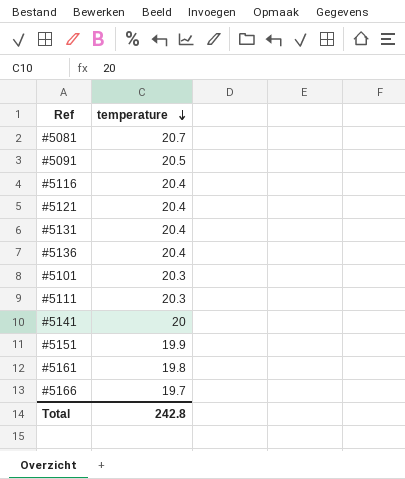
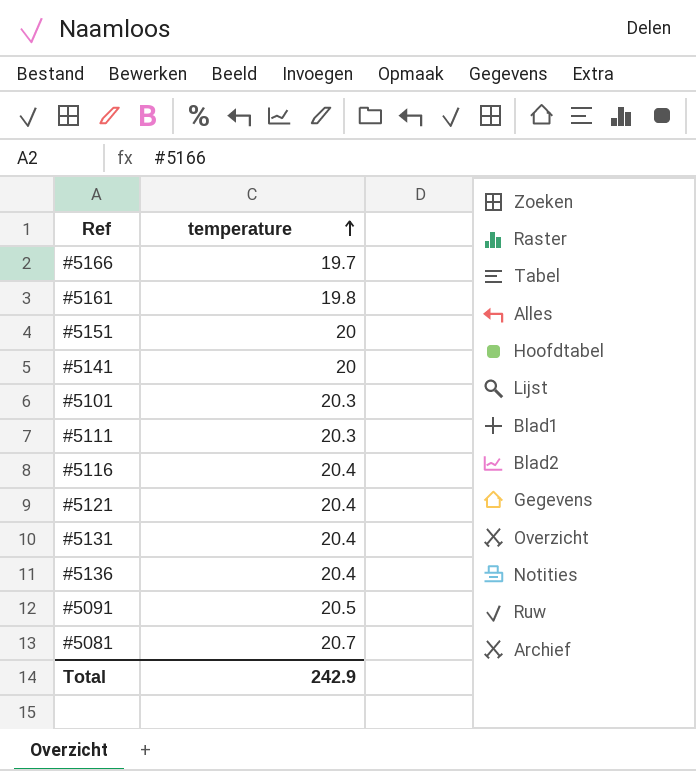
row order: temperature descending -> temperature ascending
#5151 | temperature: 19.9 -> 20
Total | temperature: 242.8 -> 242.9

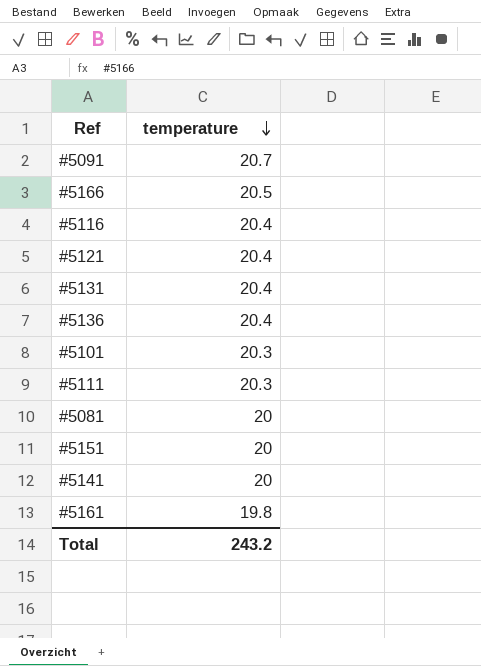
row order: temperature ascending -> temperature descending
#5091 | temperature: 20.5 -> 20.7
#5166 | temperature: 19.7 -> 20.5
#5081 | temperature: 20.7 -> 20
Total | temperature: 242.9 -> 243.2

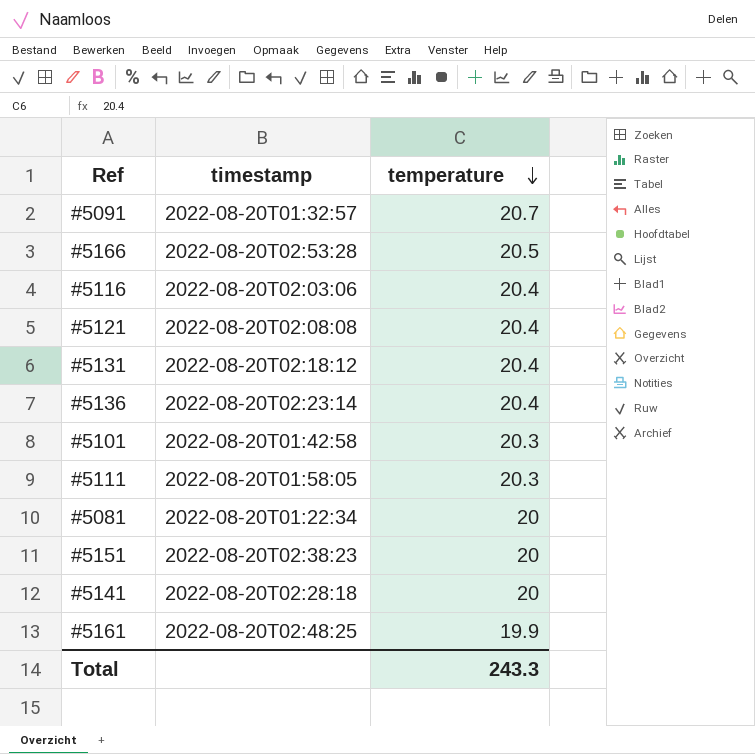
column timestamp | position: none -> 2
#5161 | temperature: 19.8 -> 19.9
Total | temperature: 243.2 -> 243.3

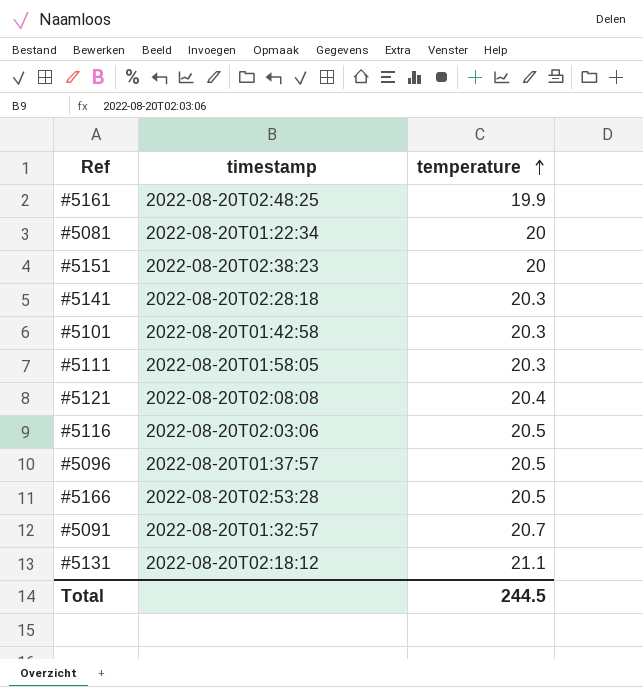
row order: temperature descending -> temperature ascending
row #5136: 2022-08-20T02:23:14 | 20.4 -> none
#5141 | temperature: 20 -> 20.3
#5116 | temperature: 20.4 -> 20.5
row #5096: none -> 2022-08-20T01:37:57 | 20.5
#5131 | temperature: 20.4 -> 21.1
Total | temperature: 243.3 -> 244.5

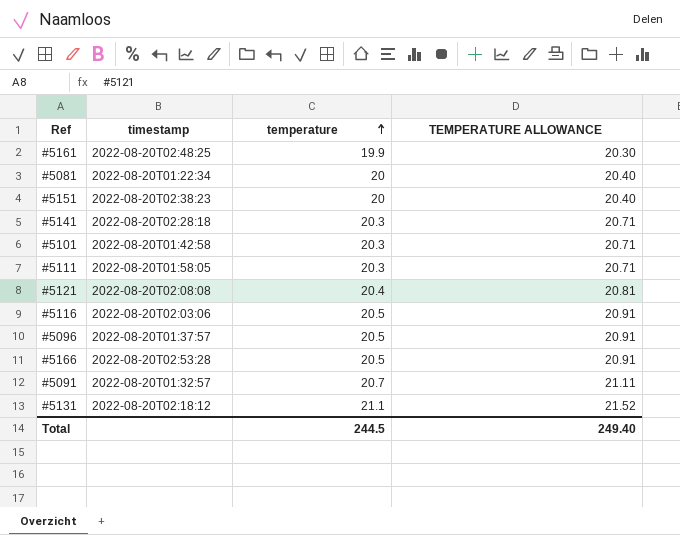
column TEMPERATURE ALLOWANCE | formula: none -> [temperature] * 1.02

